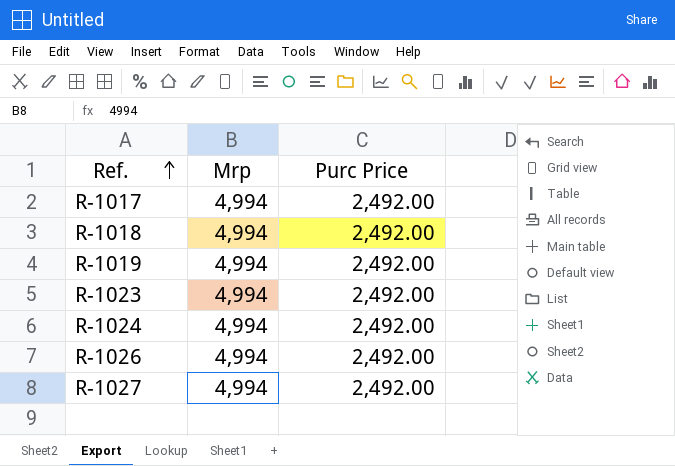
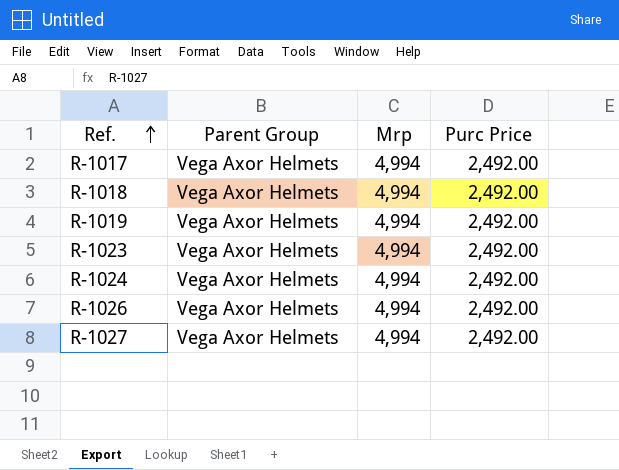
column Parent Group | position: none -> 2

